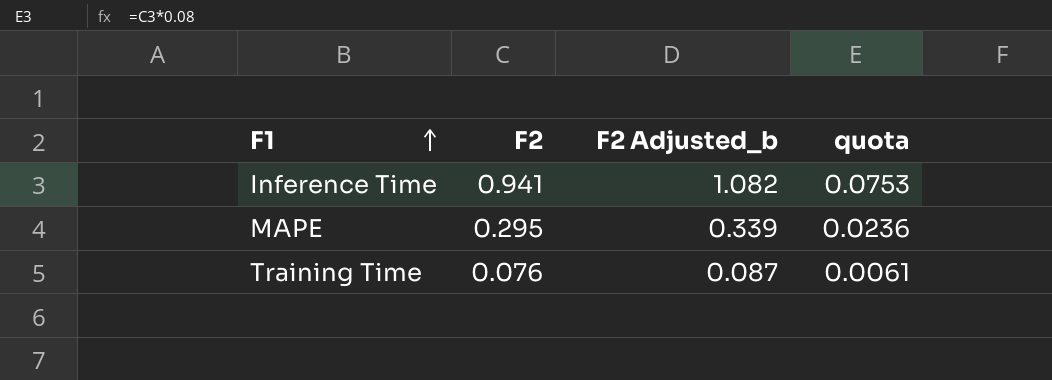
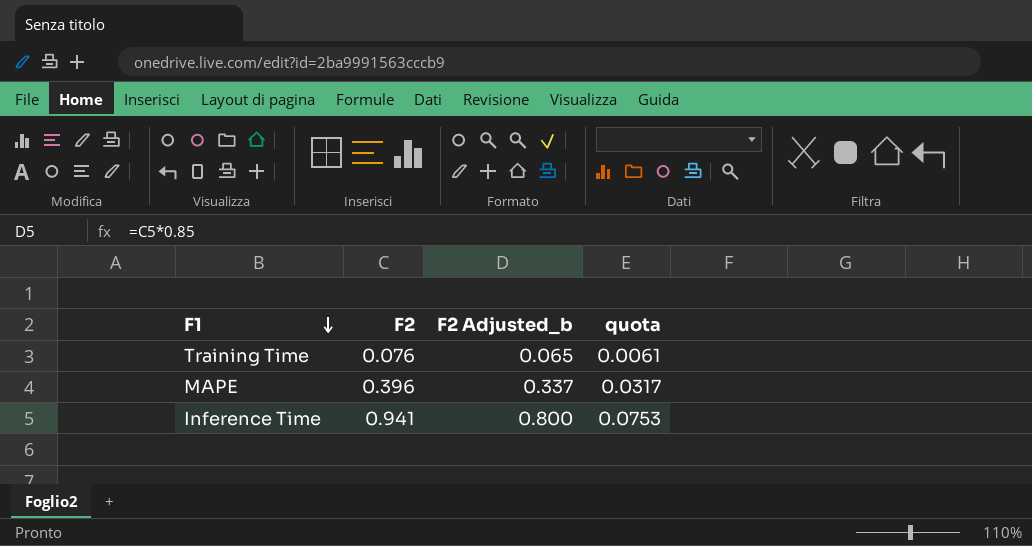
row order: F1 ascending -> F1 descending
column F2 Adjusted_b | formula: [F2] * 1.15 -> [F2] * 0.85
MAPE | F2: 0.295 -> 0.396
MAPE | quota: 0.0236 -> 0.0317

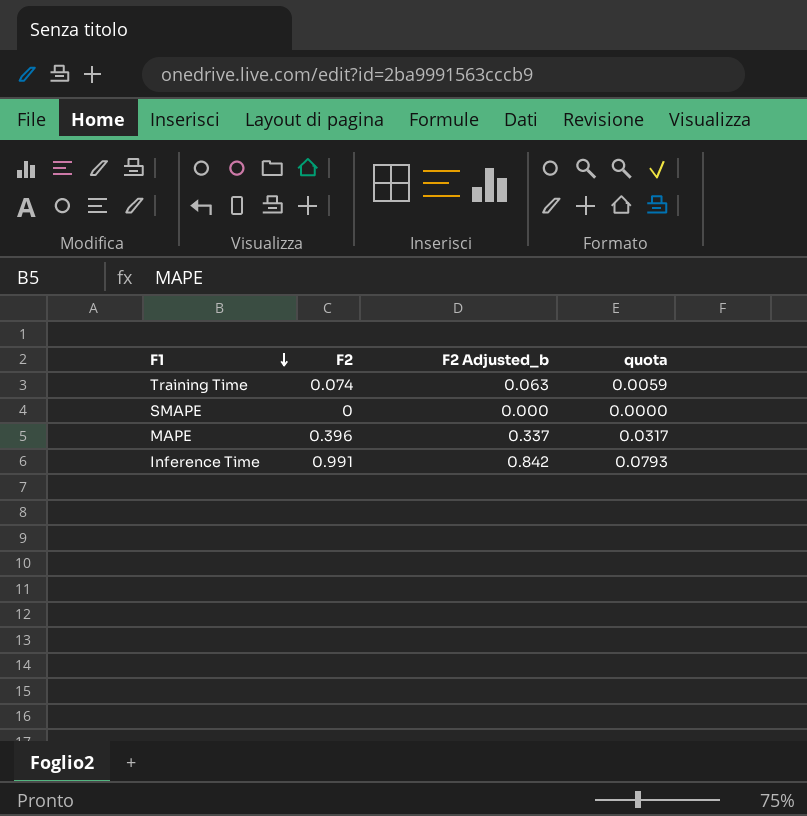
Training Time | F2: 0.076 -> 0.074
Training Time | F2 Adjusted_b: 0.065 -> 0.063
Training Time | quota: 0.0061 -> 0.0059
row SMAPE: none -> 0 | 0.000 | 0.0000
Inference Time | F2: 0.941 -> 0.991
Inference Time | F2 Adjusted_b: 0.800 -> 0.842
Inference Time | quota: 0.0753 -> 0.0793

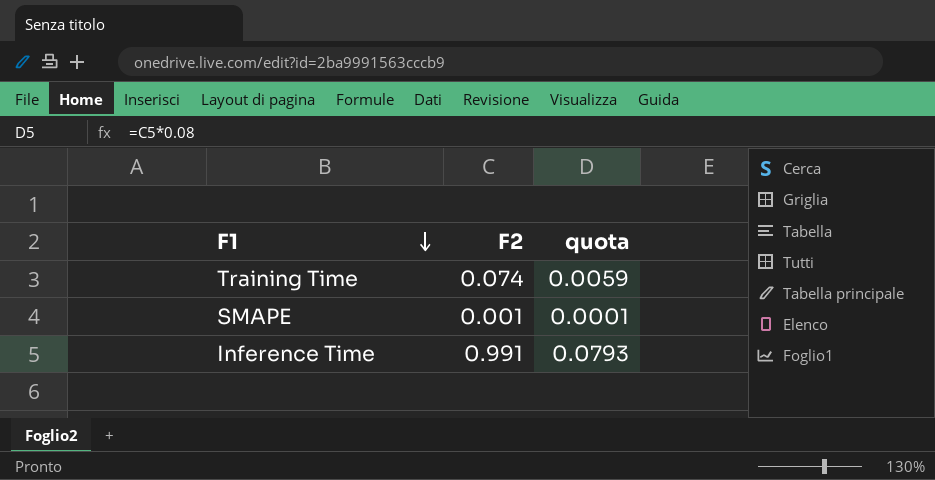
column F2 Adjusted_b | formula: [F2] * 0.85 -> none
row MAPE: 0.396 | 0.337 | 0.0317 -> none
SMAPE | F2: 0 -> 0.001
SMAPE | quota: 0.0000 -> 0.0001

